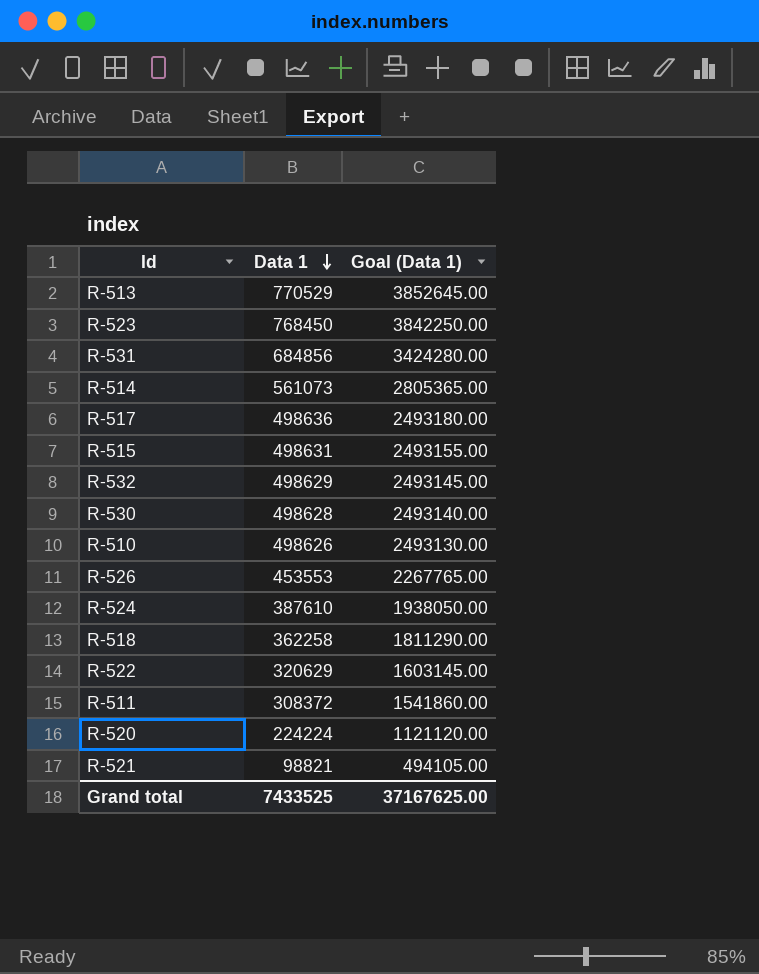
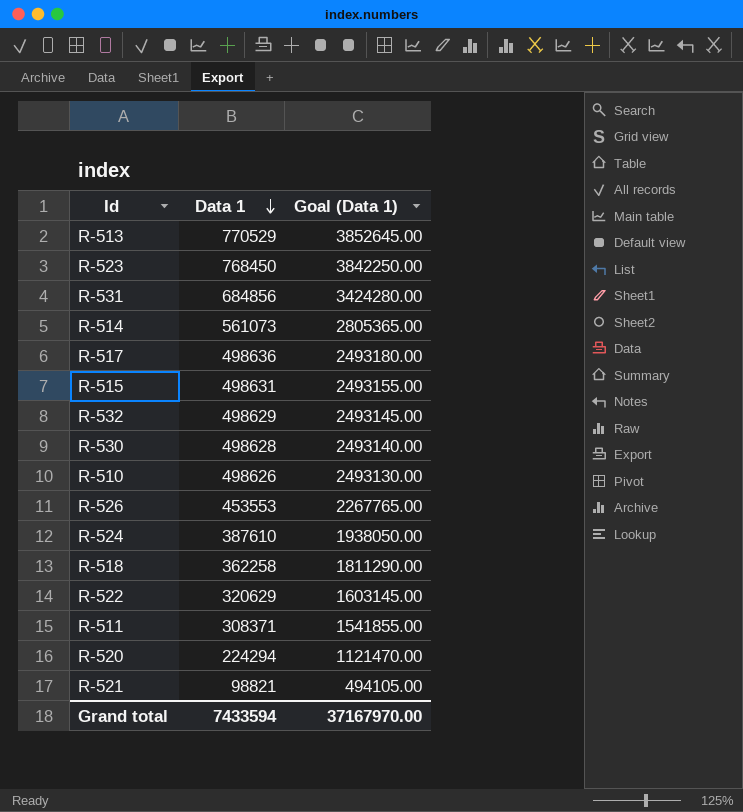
R-511 | Data 1: 308372 -> 308371
R-511 | Goal (Data 1): 1541860.00 -> 1541855.00
R-520 | Data 1: 224224 -> 224294
R-520 | Goal (Data 1): 1121120.00 -> 1121470.00
Grand total | Data 1: 7433525 -> 7433594
Grand total | Goal (Data 1): 37167625.00 -> 37167970.00

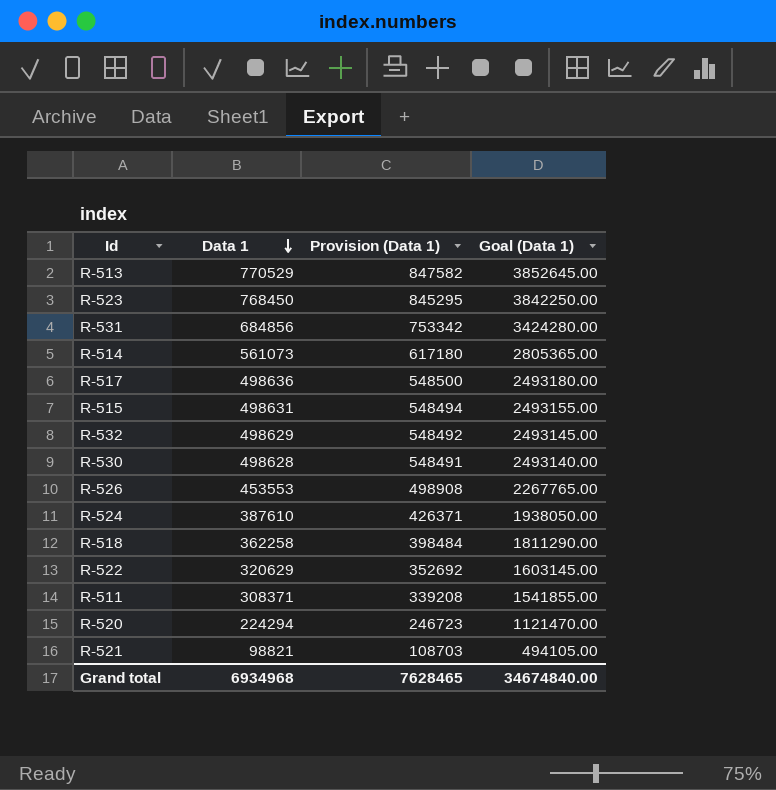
column Provision (Data 1) | formula: none -> [Data 1] * 1.1
row R-510: 498626 | 2493130.00 -> none
Grand total | Data 1: 7433594 -> 6934968
Grand total | Goal (Data 1): 37167970.00 -> 34674840.00

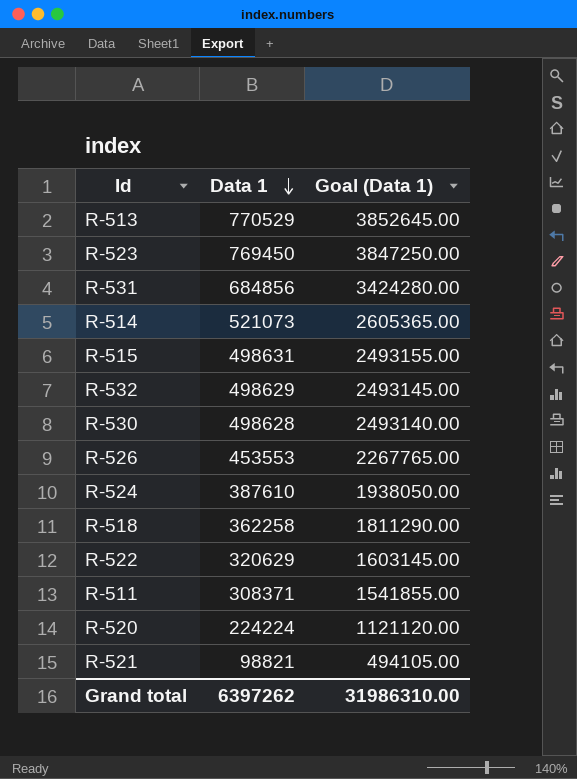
column Provision (Data 1) | formula: [Data 1] * 1.1 -> none
row R-517: 498636 | 548500 | 2493180.00 -> none
R-523 | Data 1: 768450 -> 769450
R-523 | Goal (Data 1): 3842250.00 -> 3847250.00
R-514 | Data 1: 561073 -> 521073
R-514 | Goal (Data 1): 2805365.00 -> 2605365.00
R-520 | Data 1: 224294 -> 224224
R-520 | Goal (Data 1): 1121470.00 -> 1121120.00
Grand total | Data 1: 6934968 -> 6397262
Grand total | Goal (Data 1): 34674840.00 -> 31986310.00

